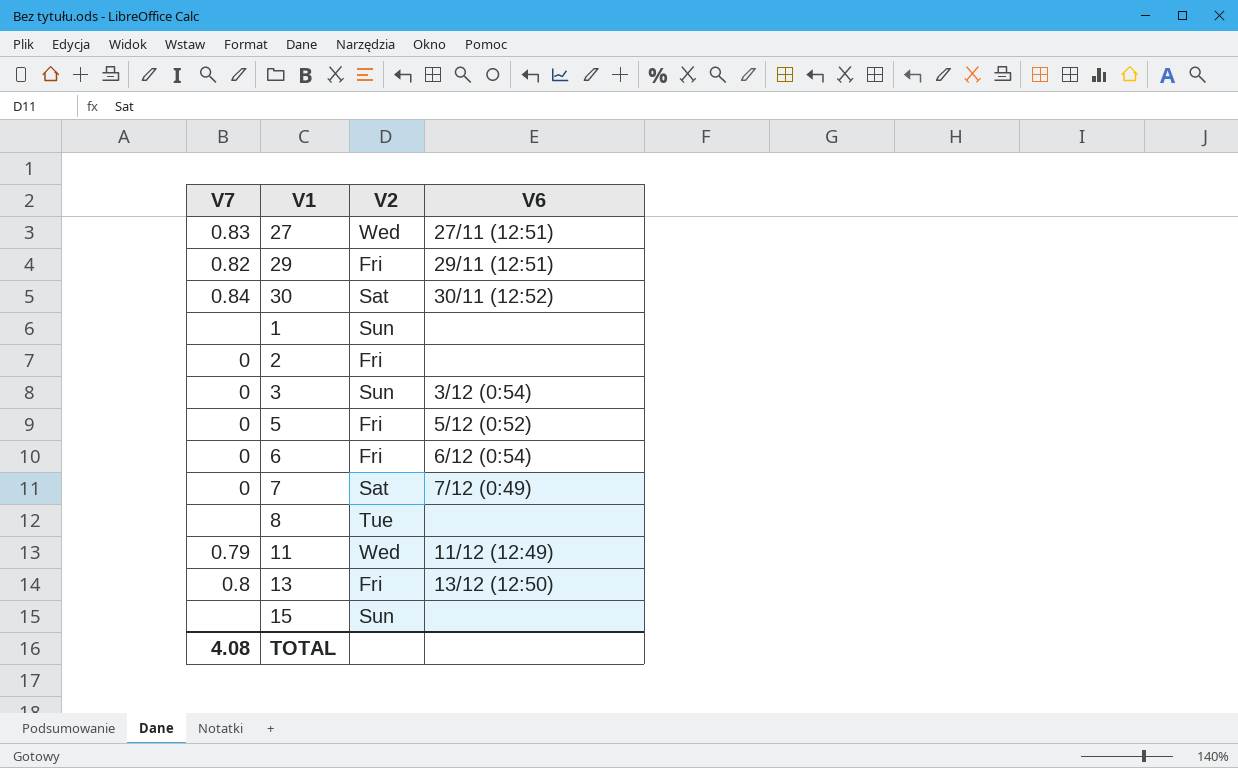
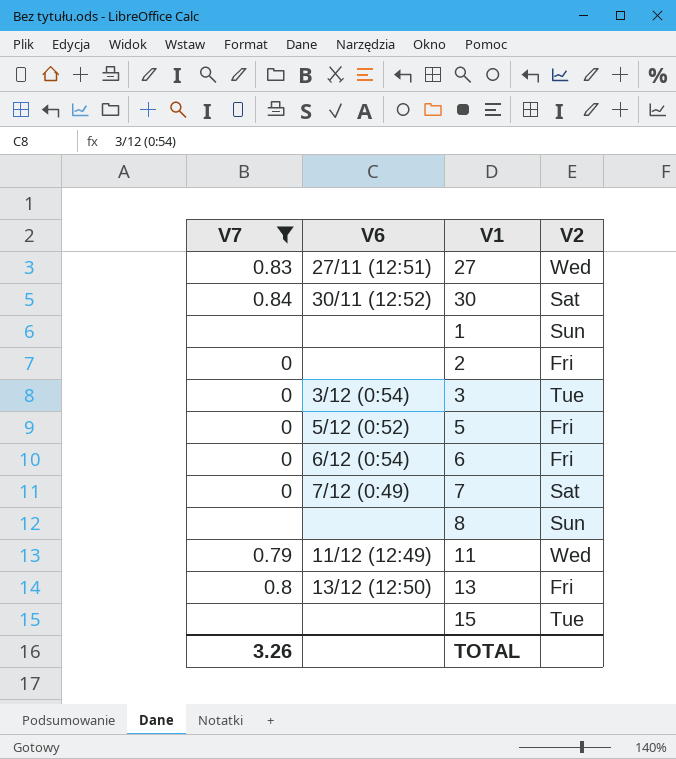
filter: none -> V7 != 0.82
column V6 | position: 4 -> 2
3 | V2: Sun -> Tue
8 | V2: Tue -> Sun
15 | V2: Sun -> Tue
TOTAL | V7: 4.08 -> 3.26

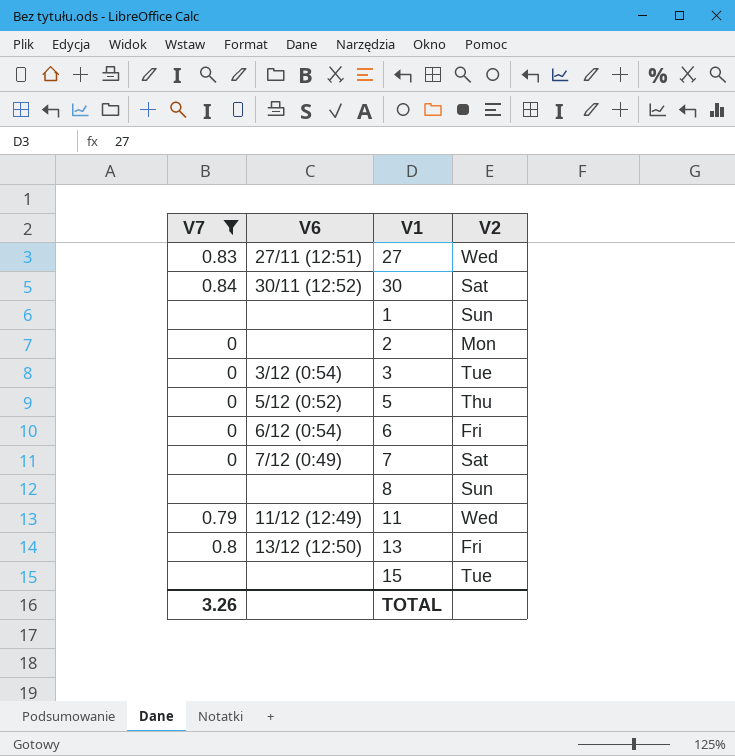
2 | V2: Fri -> Mon
5 | V2: Fri -> Thu

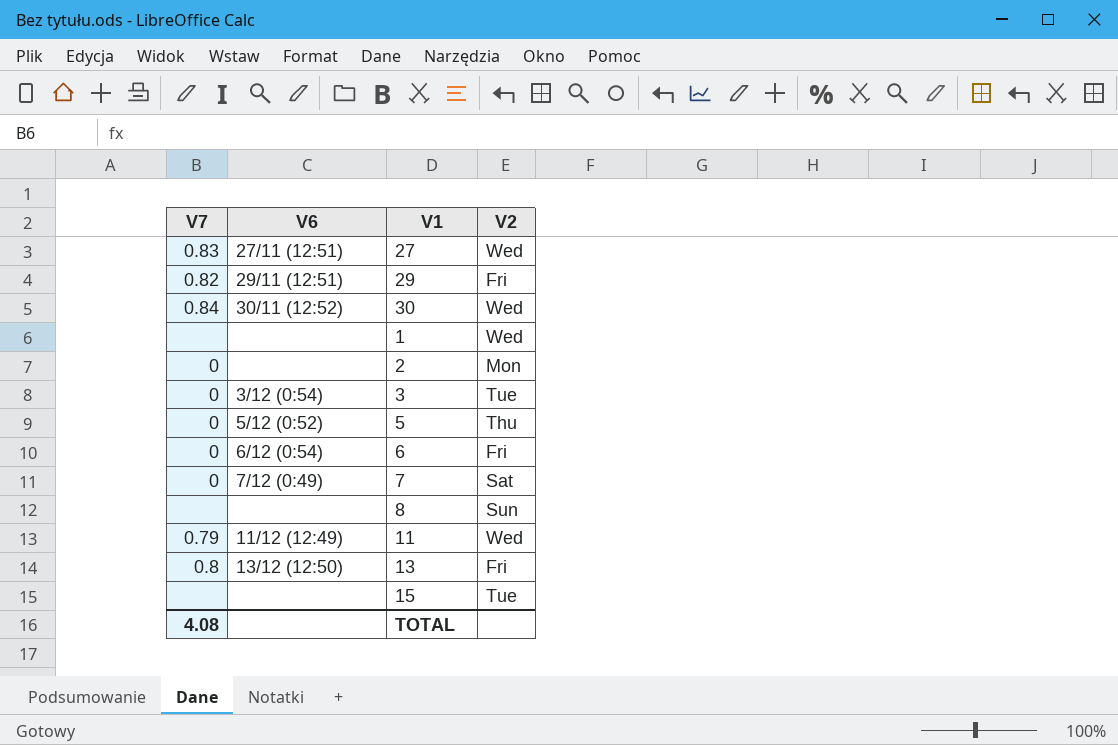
filter: V7 != 0.82 -> none
30 | V2: Sat -> Wed
1 | V2: Sun -> Wed
TOTAL | V7: 3.26 -> 4.08

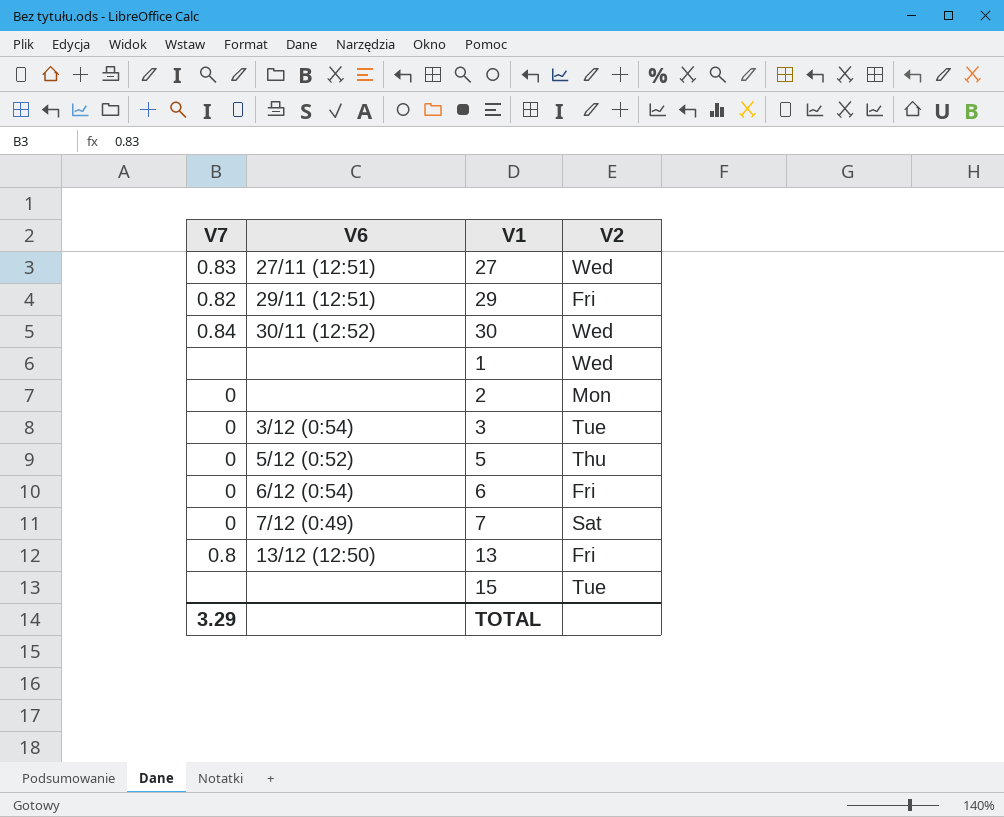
row 8: none | none | Sun -> none
row 11: 0.79 | 11/12 (12:49) | Wed -> none
TOTAL | V7: 4.08 -> 3.29

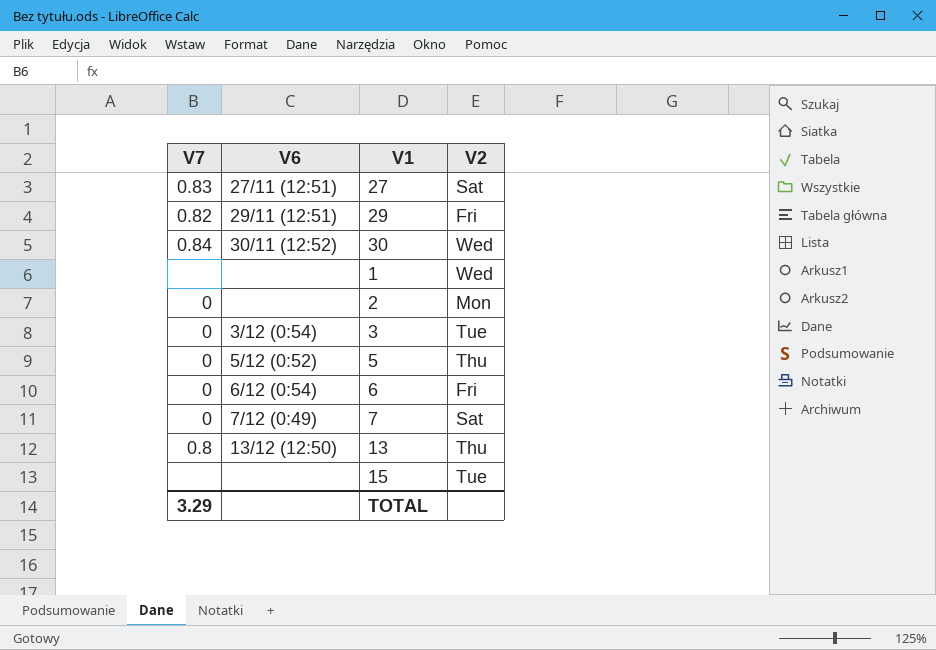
27 | V2: Wed -> Sat
13 | V2: Fri -> Thu

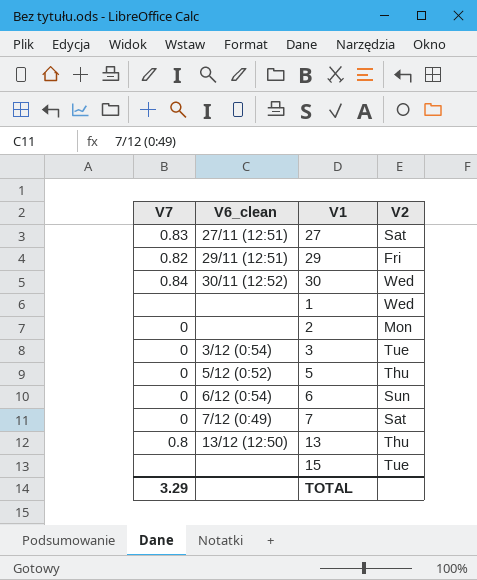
column name: V6 -> V6_clean
6 | V2: Fri -> Sun

